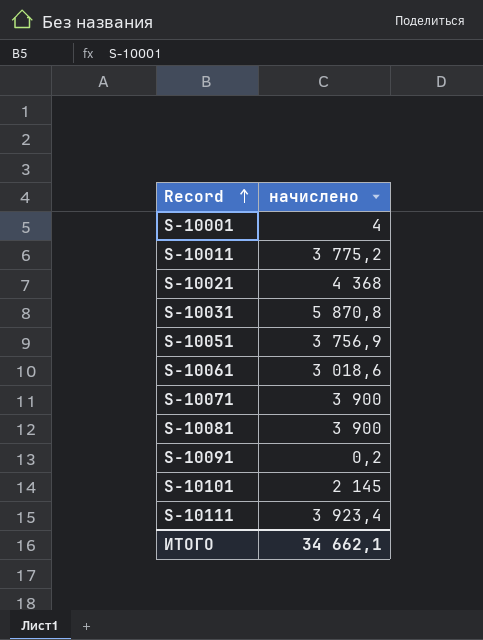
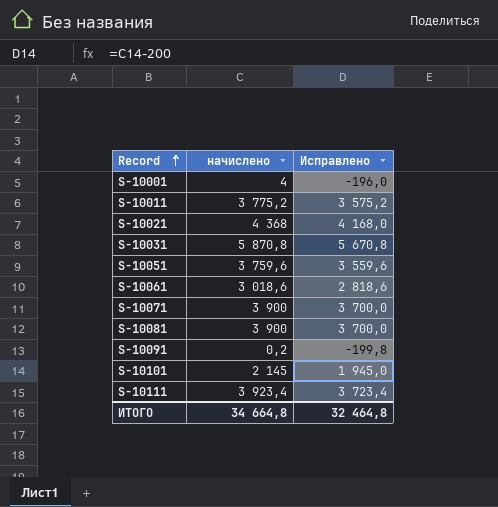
column Исправлено | formula: none -> [начислено] - 200
S-10051 | начислено: 3 756,9 -> 3 759,6
ИТОГО | начислено: 34 662,1 -> 34 664,8

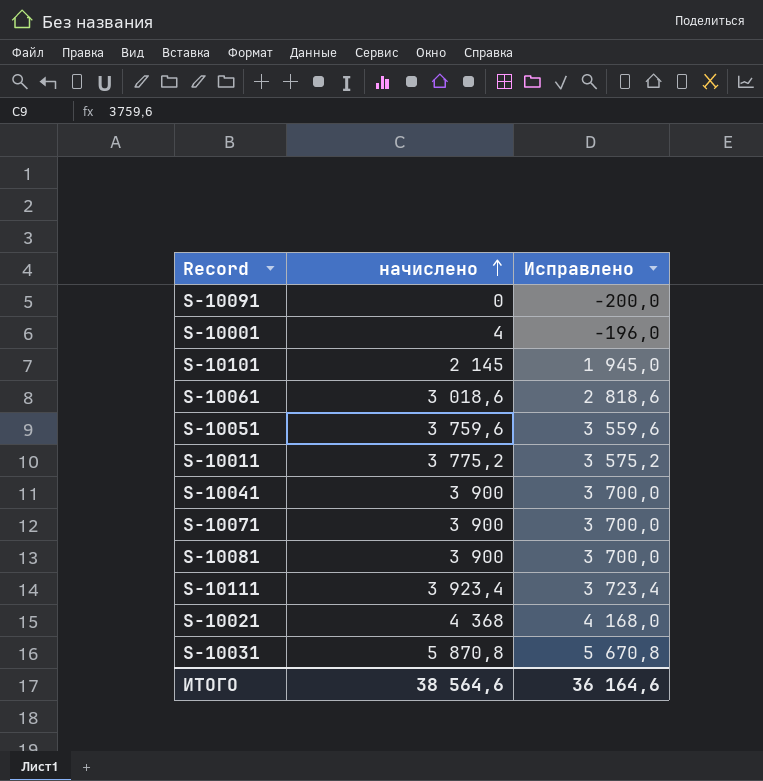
row order: Record ascending -> начислено ascending
S-10091 | начислено: 0,2 -> 0
S-10091 | Исправлено: -199,8 -> -200,0
row S-10041: none -> 3 900 | 3 700,0
ИТОГО | начислено: 34 664,8 -> 38 564,6
ИТОГО | Исправлено: 32 464,8 -> 36 164,6

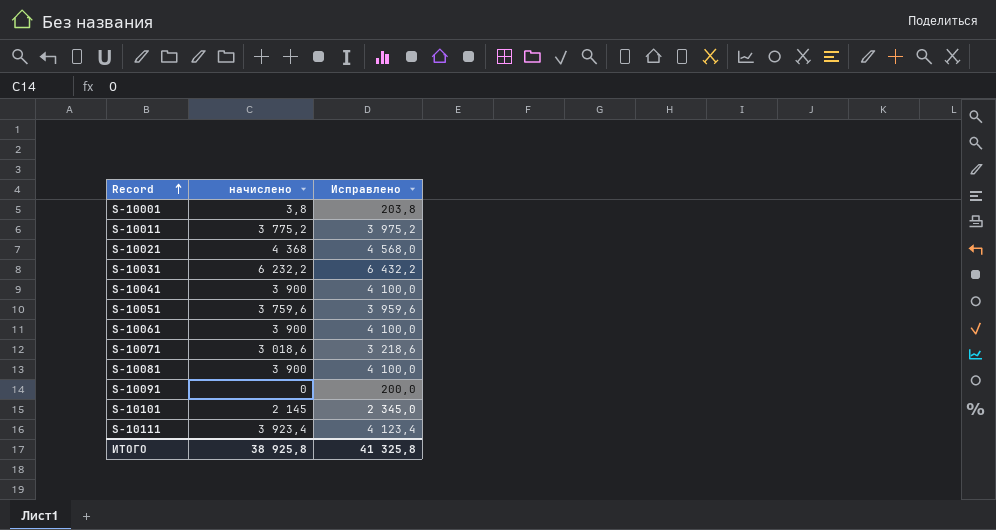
row order: начислено ascending -> Record ascending
column Исправлено | formula: [начислено] - 200 -> [начислено] + 200
S-10001 | начислено: 4 -> 3,8
S-10031 | начислено: 5 870,8 -> 6 232,2
S-10061 | начислено: 3 018,6 -> 3 900
S-10071 | начислено: 3 900 -> 3 018,6
ИТОГО | начислено: 38 564,6 -> 38 925,8
ИТОГО | Исправлено: 36 164,6 -> 41 325,8

